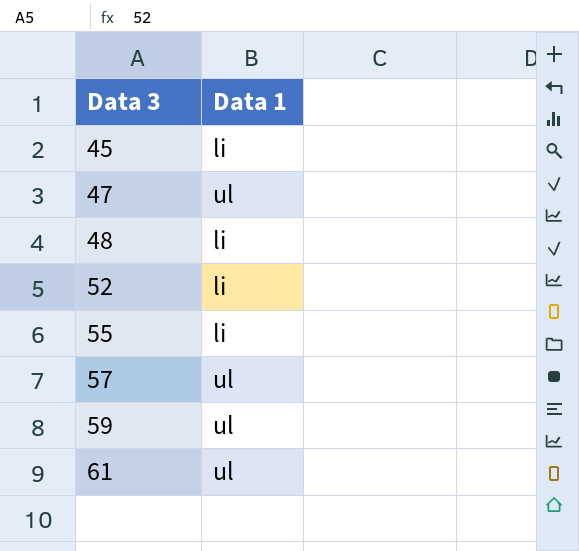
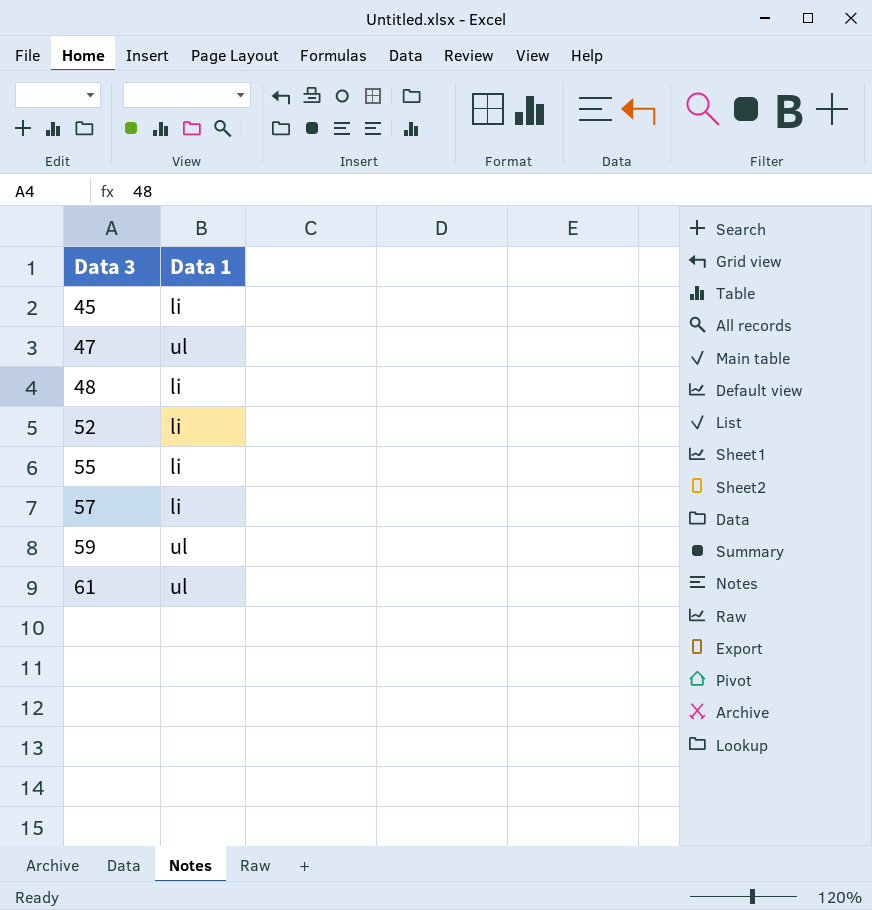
57 | Data 1: ul -> li

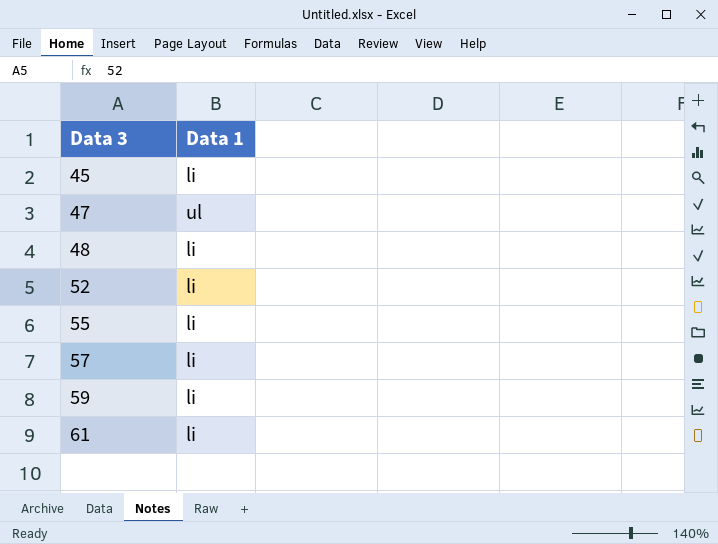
59 | Data 1: ul -> li
61 | Data 1: ul -> li

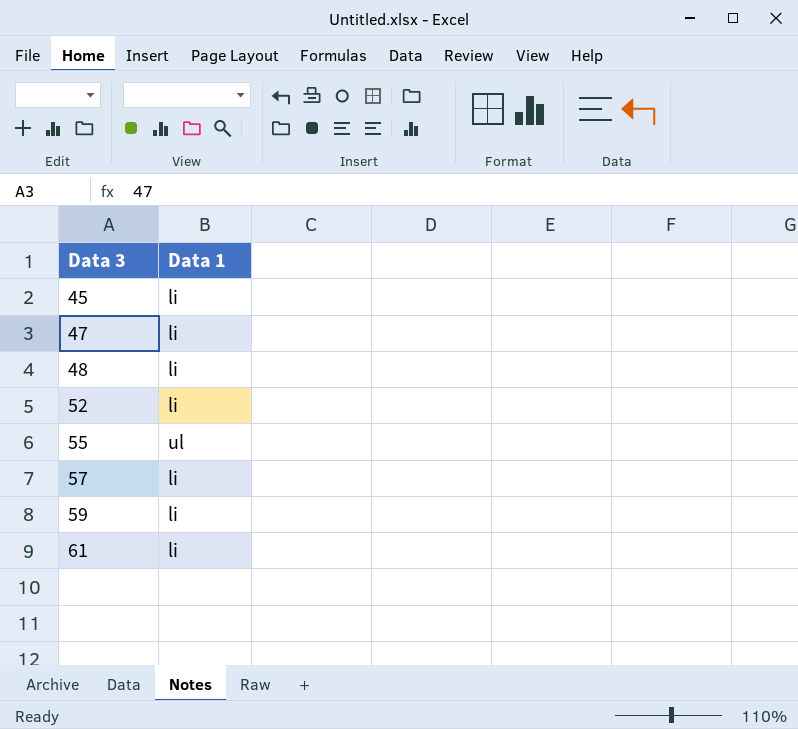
47 | Data 1: ul -> li
55 | Data 1: li -> ul

